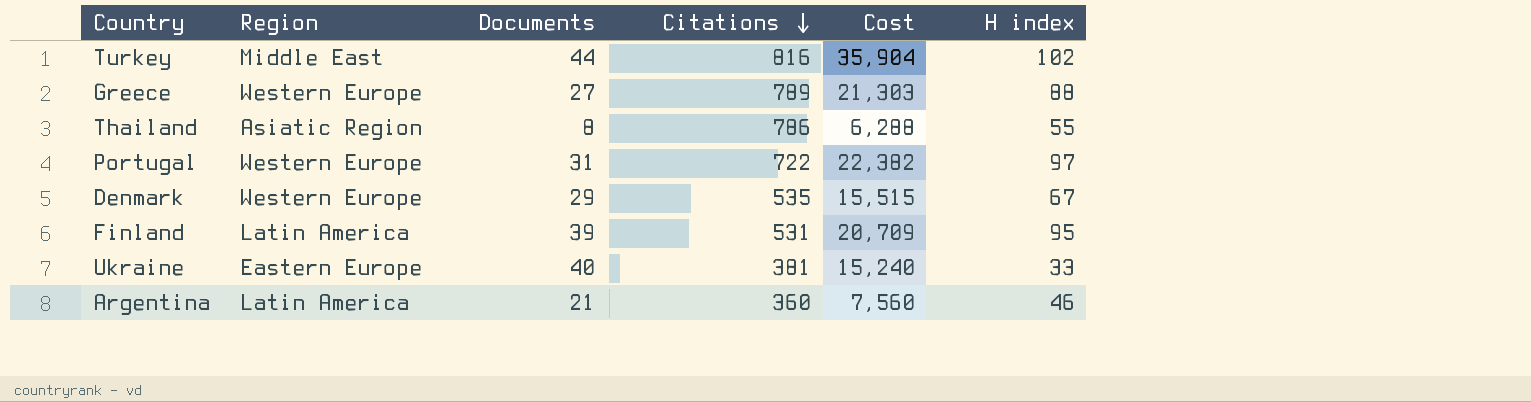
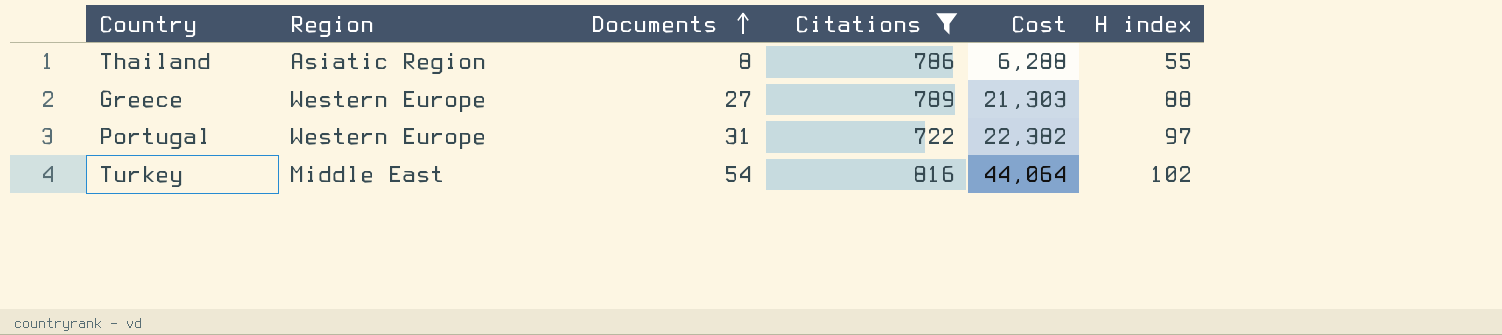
filter: none -> Citations >= 722
row order: Citations descending -> Documents ascending
Turkey | Documents: 44 -> 54
Turkey | Cost: 35,904 -> 44,064

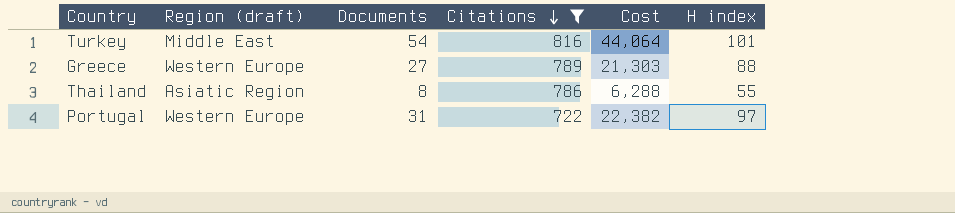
row order: Documents ascending -> Citations descending
column name: Region -> Region (draft)
Turkey | H index: 102 -> 101

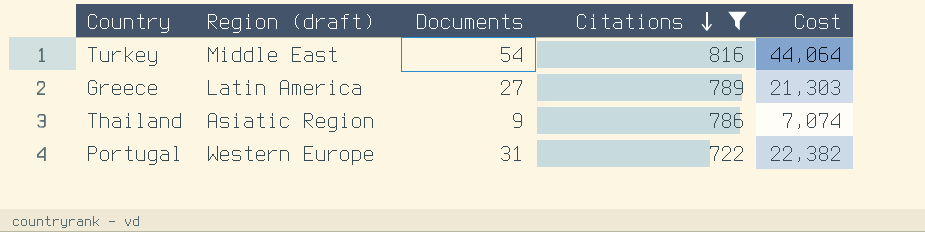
column H index | position: 6 -> none
Greece | Region (draft): Western Europe -> Latin America
Thailand | Documents: 8 -> 9
Thailand | Cost: 6,288 -> 7,074

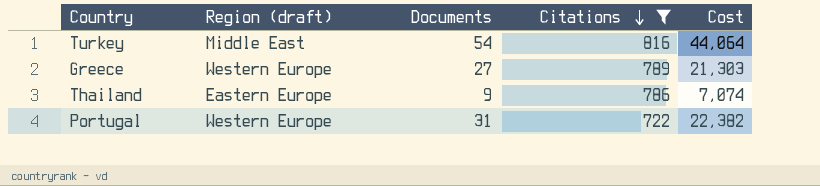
Greece | Region (draft): Latin America -> Western Europe
Thailand | Region (draft): Asiatic Region -> Eastern Europe

